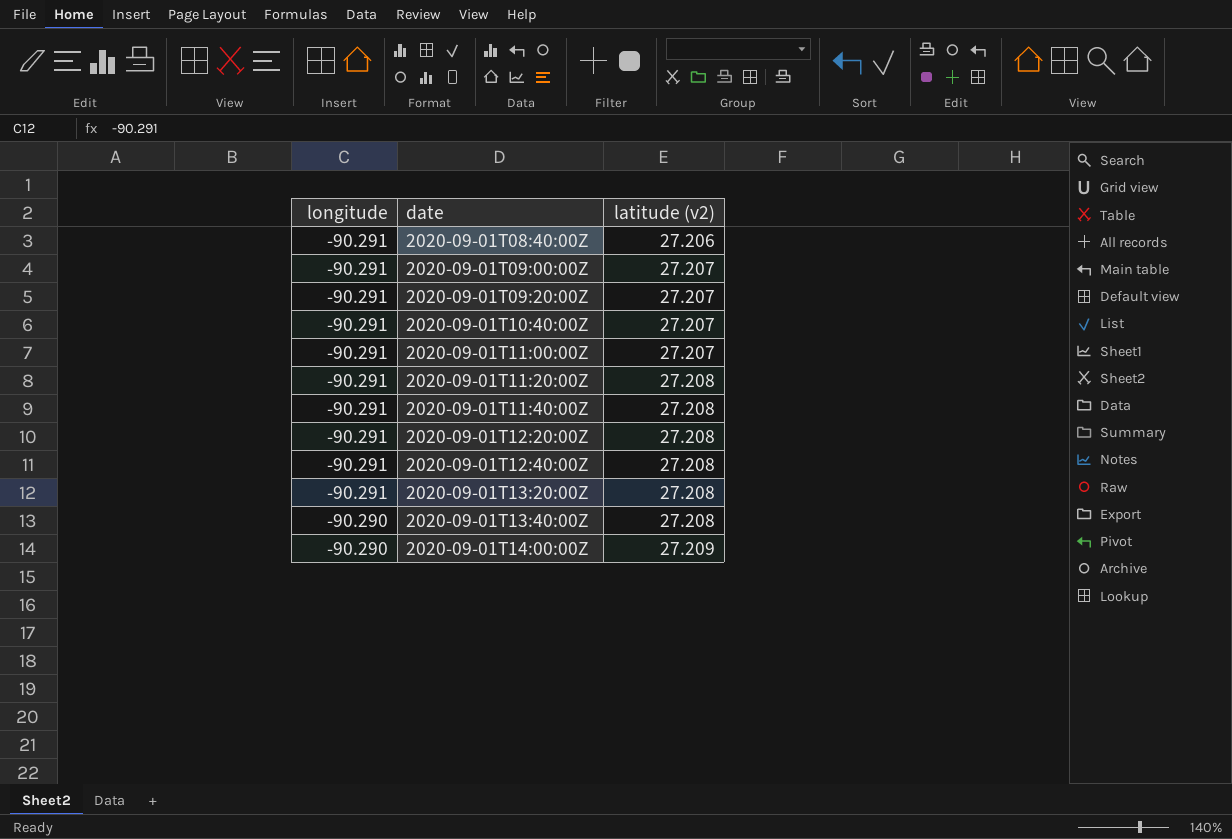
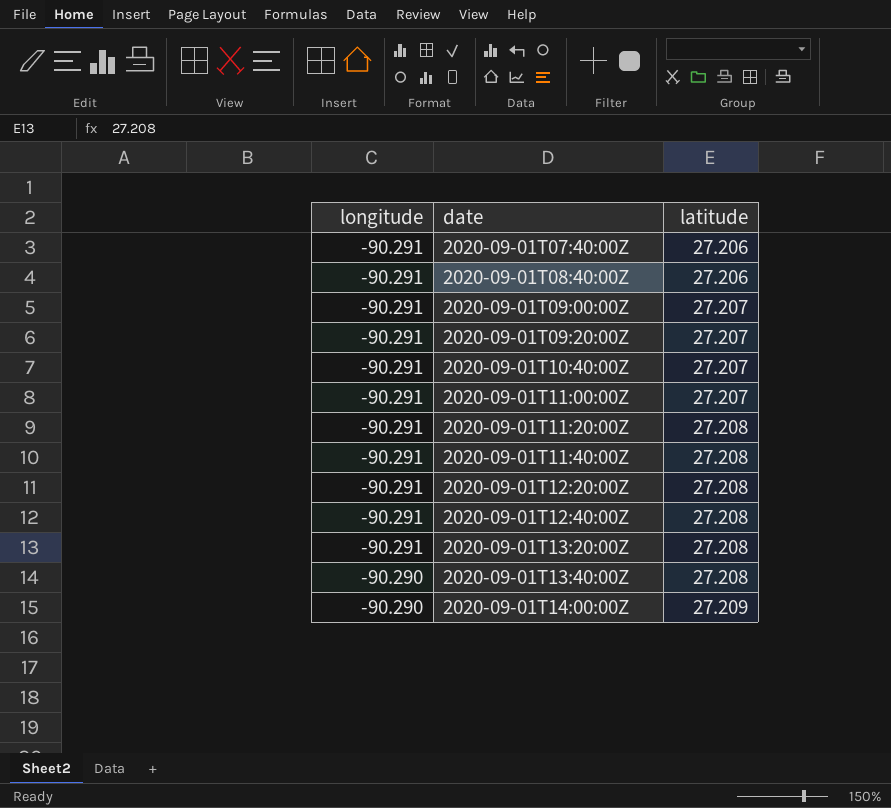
column name: latitude (v2) -> latitude
row 2020-09-01T07:40:00Z: none -> -90.291 | 27.206

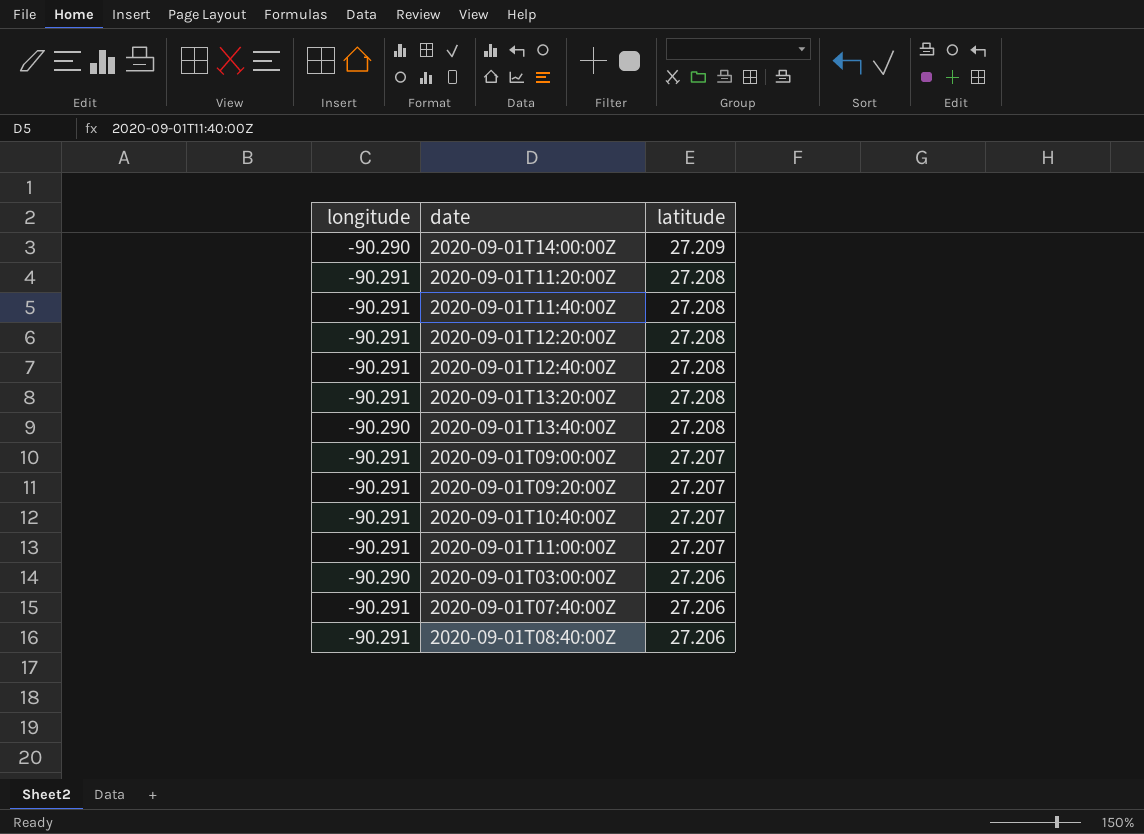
row order: longitude ascending -> latitude descending
row 2020-09-01T03:00:00Z: none -> -90.290 | 27.206

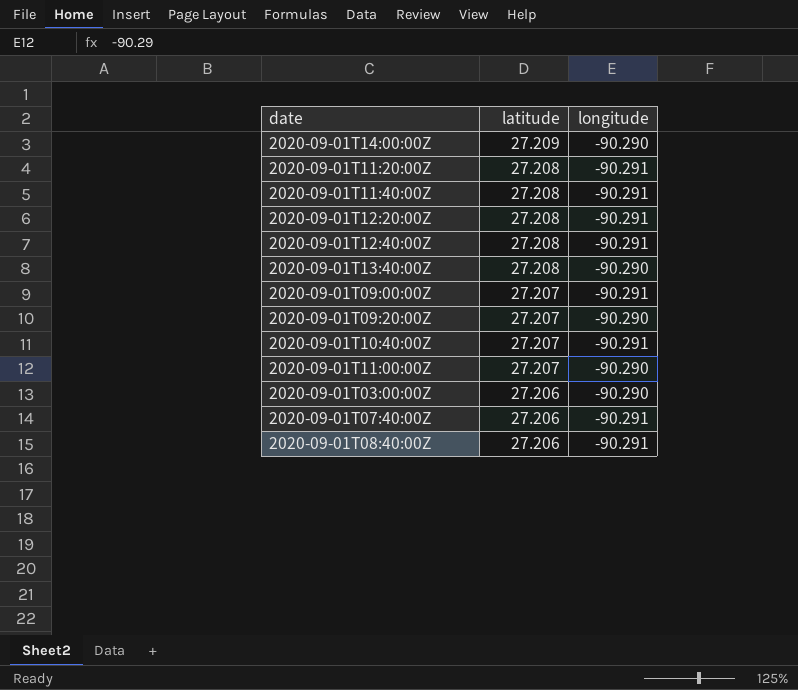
column longitude | position: 1 -> 3
row 2020-09-01T13:20:00Z: -90.291 | 27.208 -> none
2020-09-01T09:20:00Z | longitude: -90.291 -> -90.290
2020-09-01T11:00:00Z | longitude: -90.291 -> -90.290

